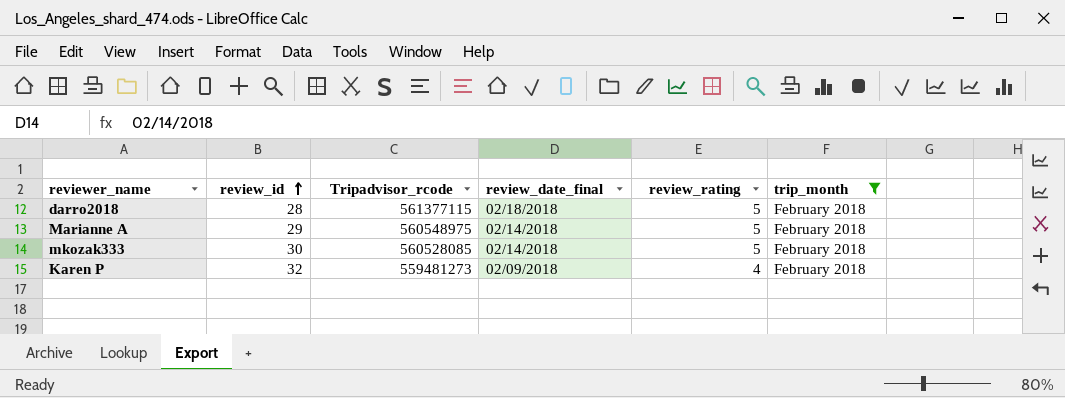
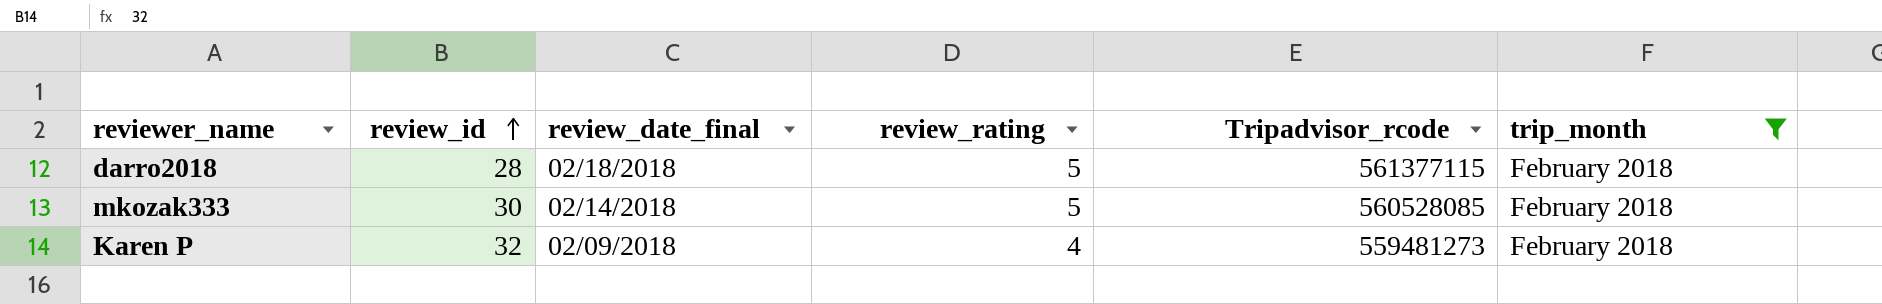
column Tripadvisor_rcode | position: 3 -> 5
row Marianne A: 29 | 560548975 | 02/14/2018 | 5 | February 2018 -> none

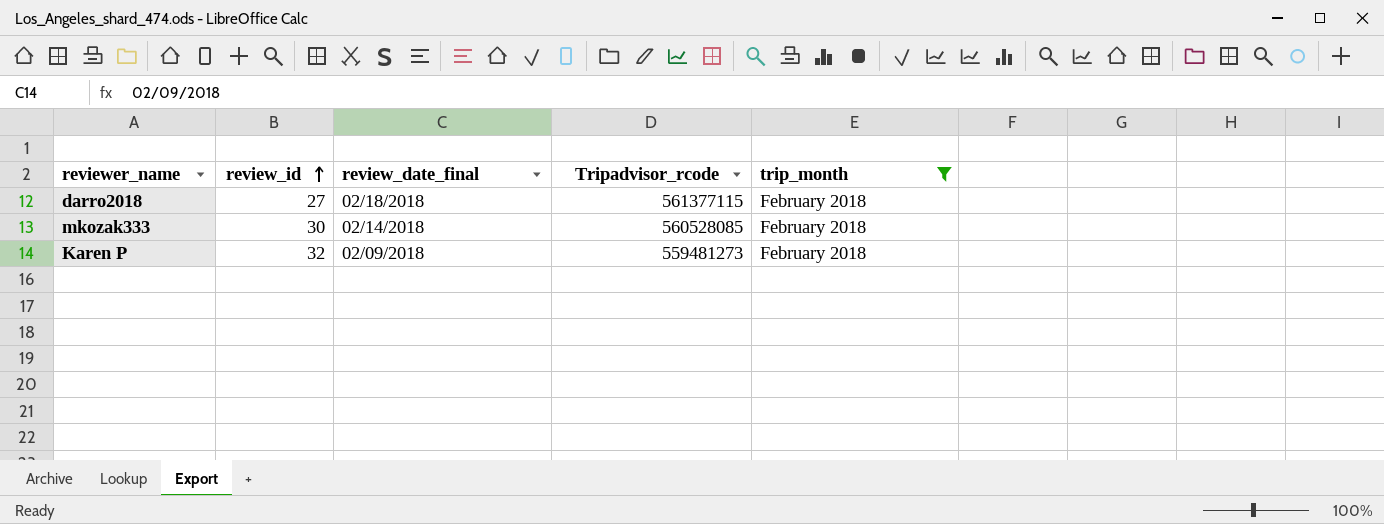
column review_rating | position: 4 -> none
darro2018 | review_id: 28 -> 27

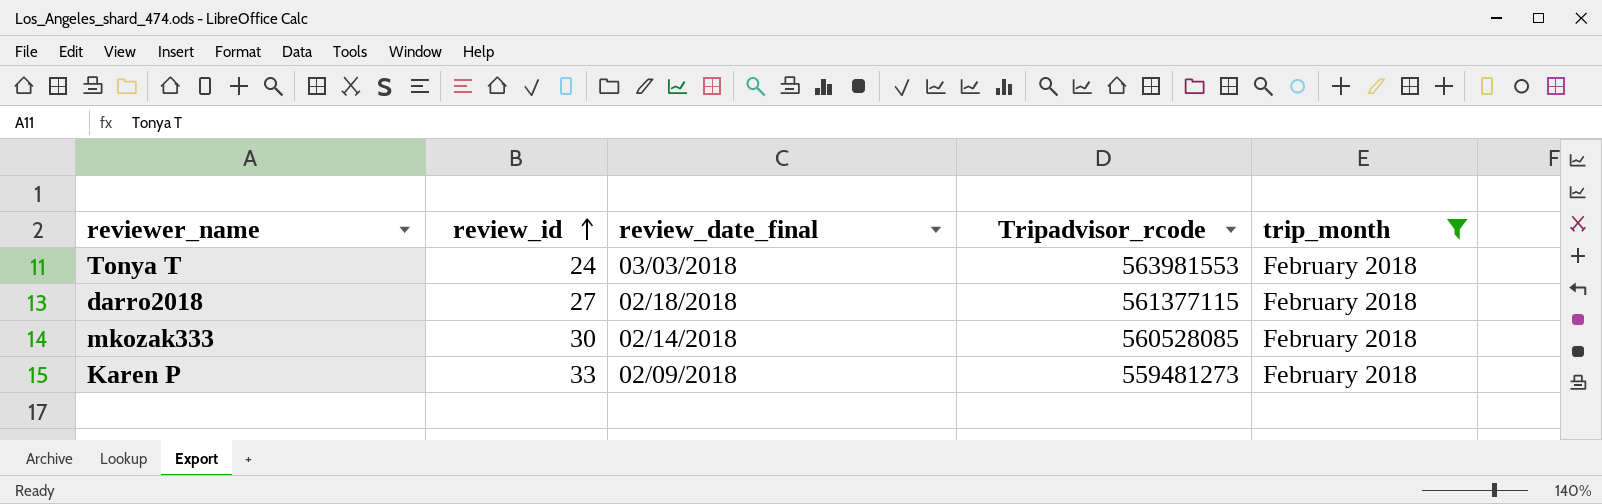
row Tonya T: none -> 24 | 03/03/2018 | 563981553 | February 2018
Karen P | review_id: 32 -> 33

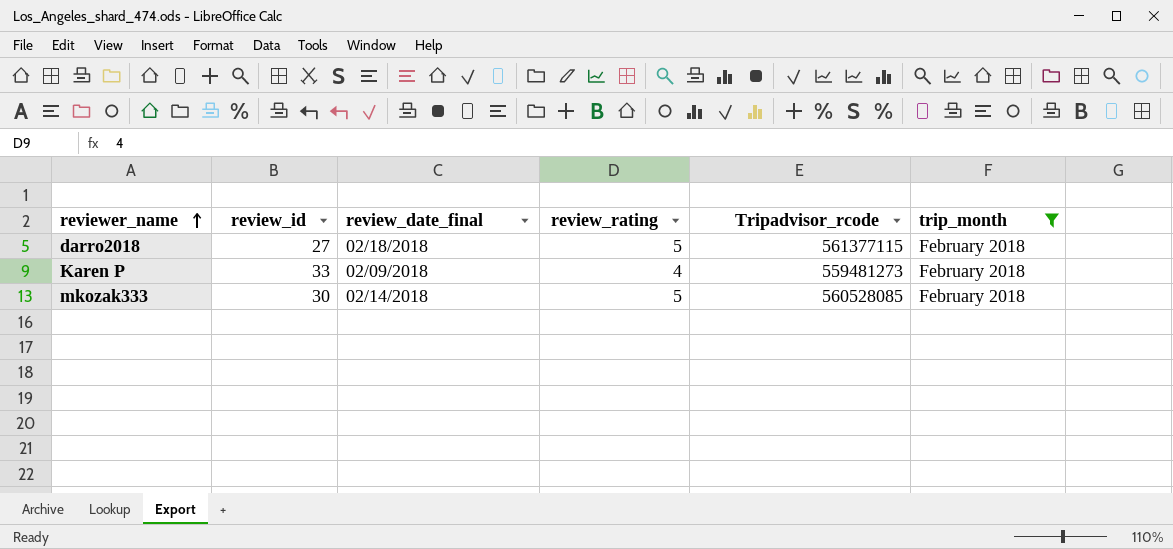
row order: review_id ascending -> reviewer_name ascending
column review_rating | position: none -> 4
row Tonya T: 24 | 03/03/2018 | 563981553 | February 2018 -> none

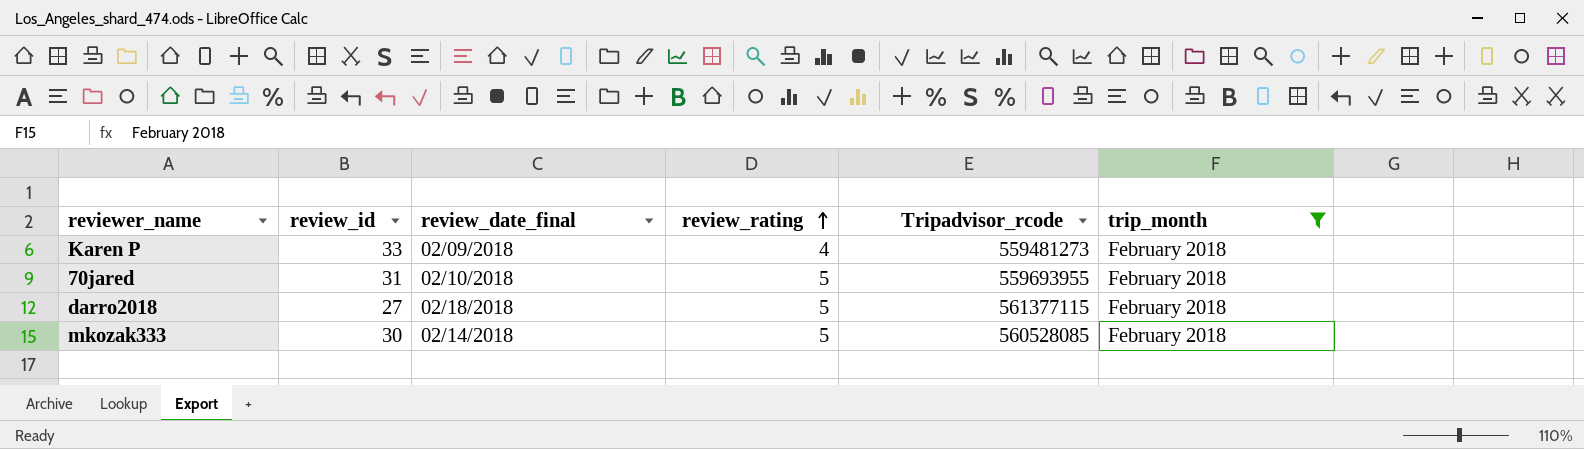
row order: reviewer_name ascending -> review_rating ascending
row 70jared: none -> 31 | 02/10/2018 | 5 | 559693955 | February 2018

